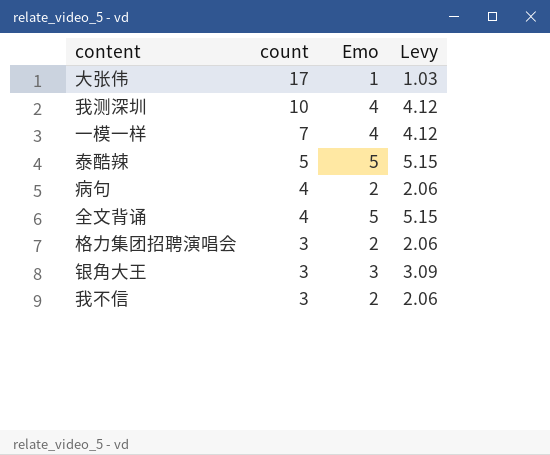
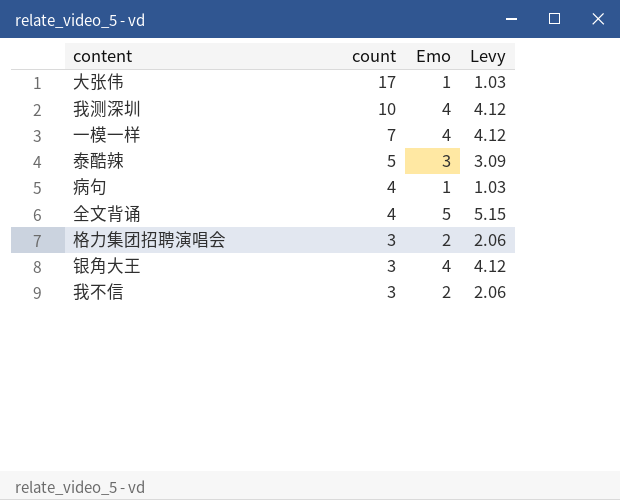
泰酷辣 | Emo: 5 -> 3
泰酷辣 | Levy: 5.15 -> 3.09
病句 | Emo: 2 -> 1
病句 | Levy: 2.06 -> 1.03
银角大王 | Emo: 3 -> 4
银角大王 | Levy: 3.09 -> 4.12

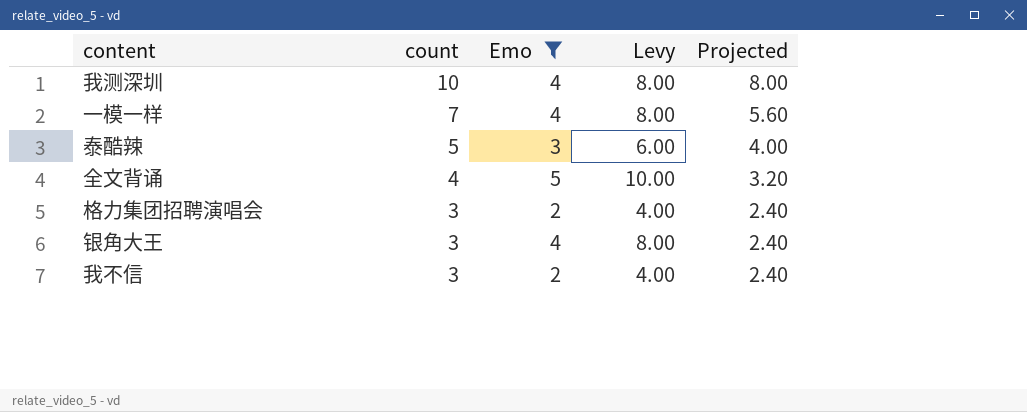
filter: none -> Emo != 1
column Levy | formula: [Emo] * 1.03 -> [Emo] * 2
column Projected | formula: none -> [count] * 0.8

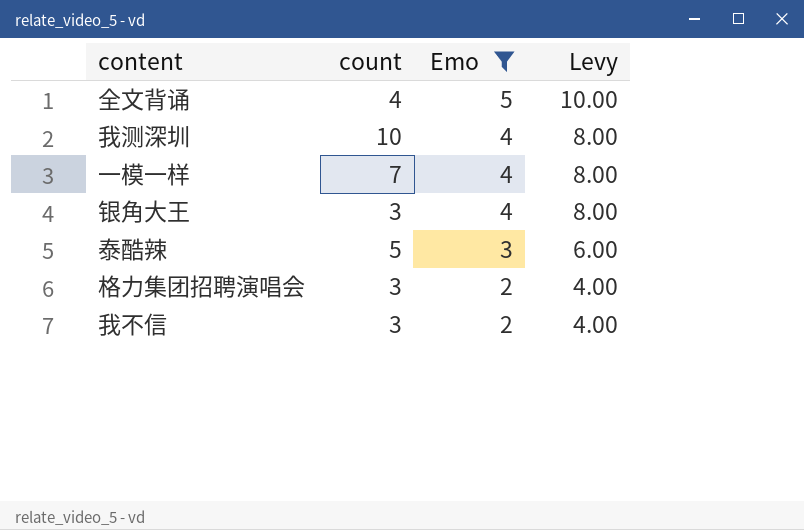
row order: count descending -> Emo descending
column Projected | formula: [count] * 0.8 -> none

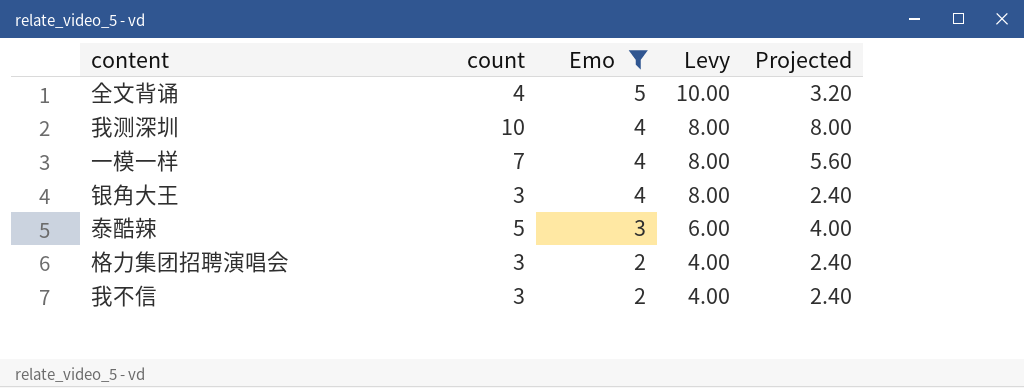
column Projected | formula: none -> [count] * 0.8

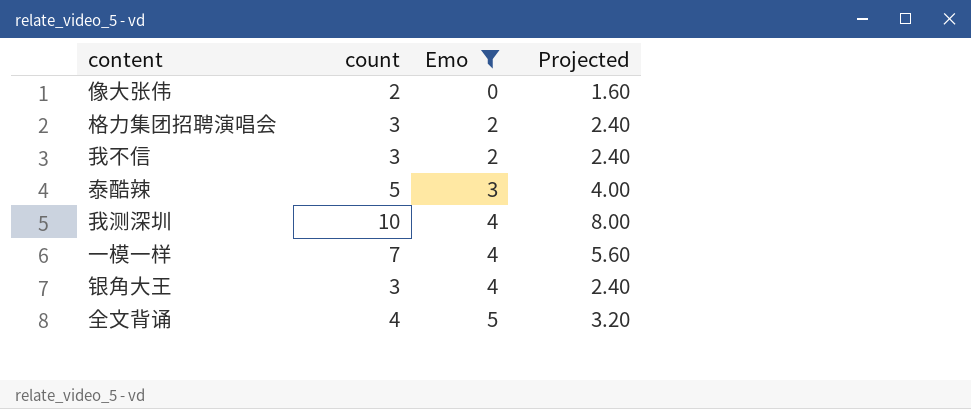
row order: Emo descending -> Emo ascending
column Levy | formula: [Emo] * 2 -> none
row 像大张伟: none -> 2 | 0 | 1.60

